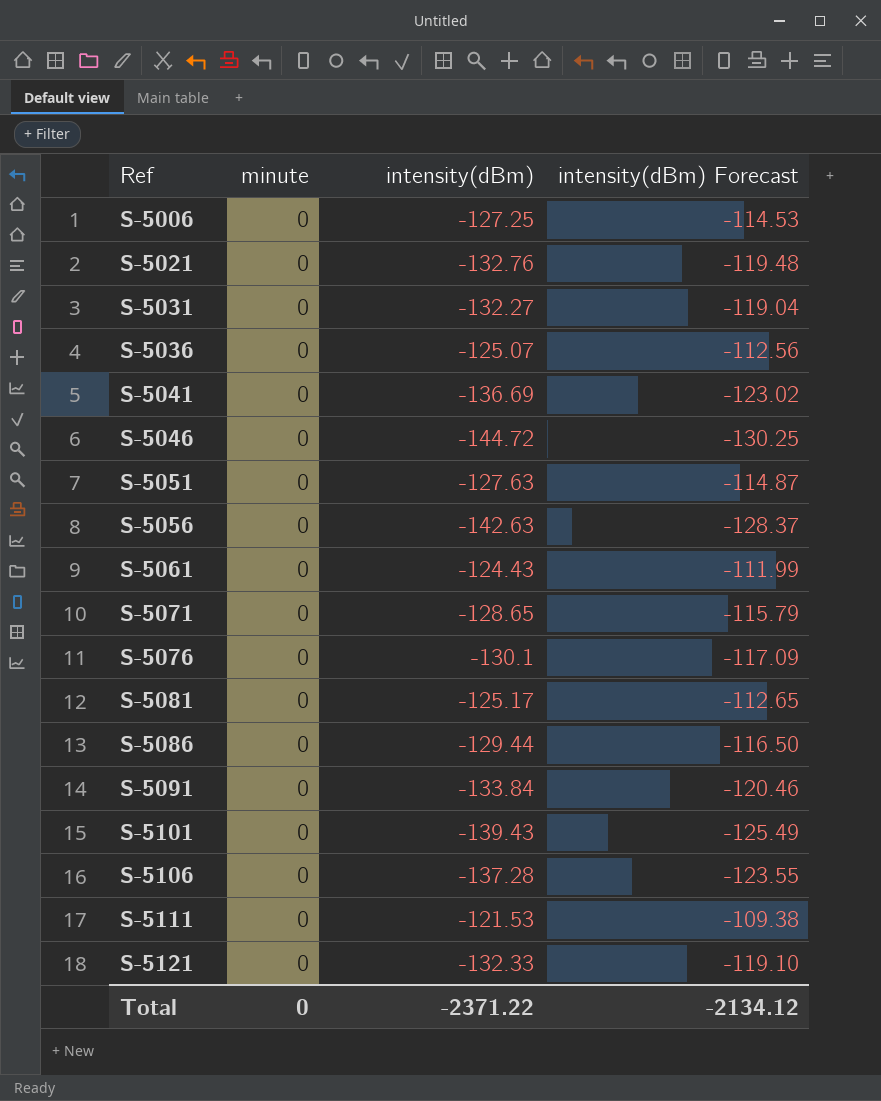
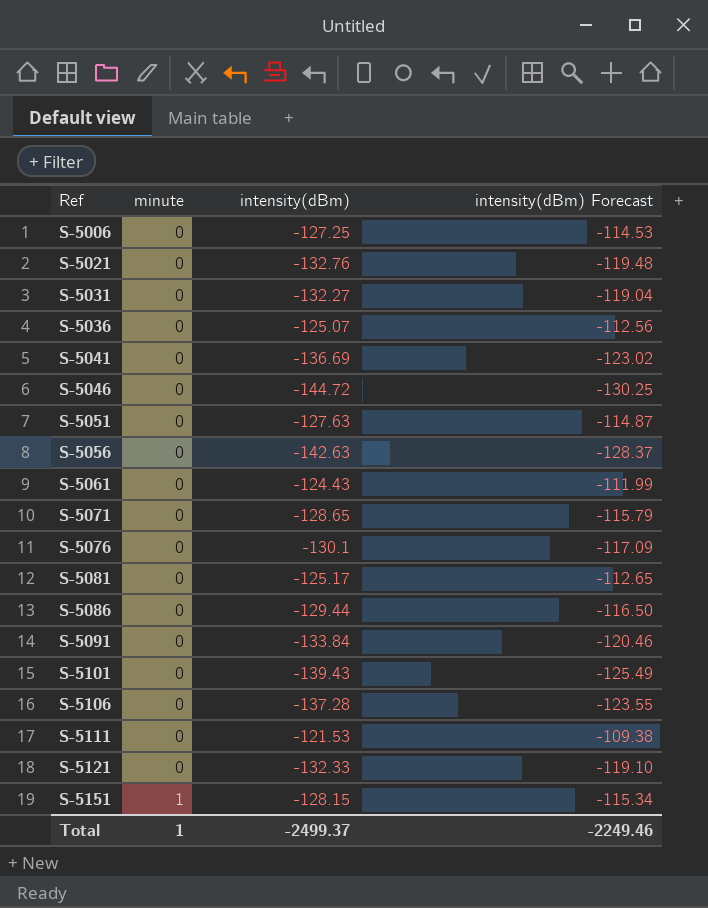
row S-5151: none -> 1 | -128.15 | -115.34
Total | minute: 0 -> 1
Total | intensity(dBm): -2371.22 -> -2499.37
Total | intensity(dBm) Forecast: -2134.12 -> -2249.46

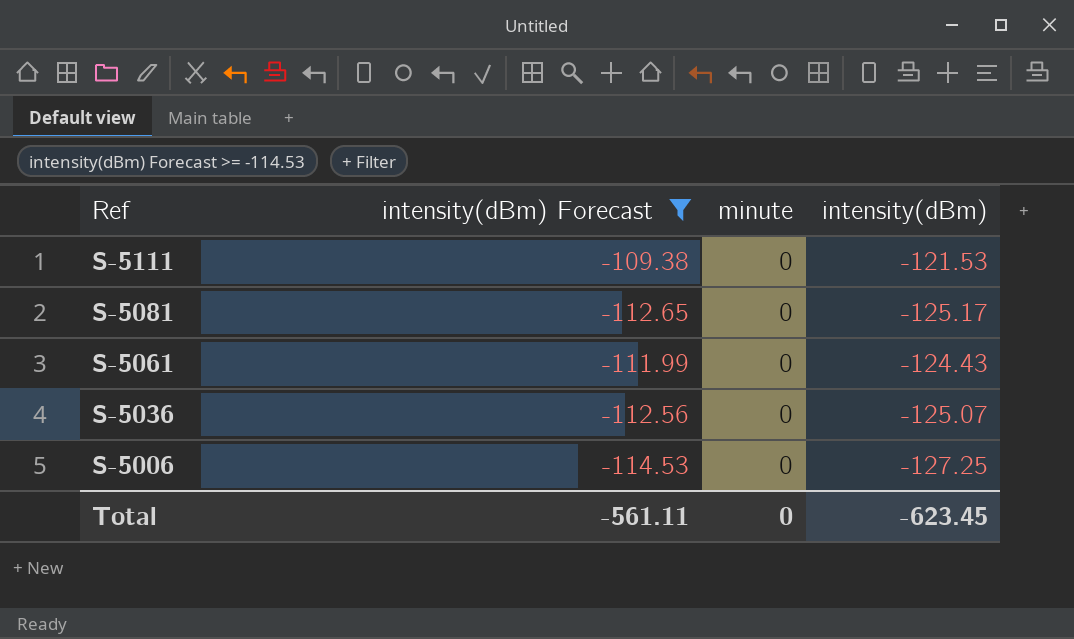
filter: none -> intensity(dBm) Forecast >= -114.53
row order: Ref ascending -> Ref descending
column intensity(dBm) Forecast | position: 4 -> 2
Total | intensity(dBm) Forecast: -2249.46 -> -561.11
Total | minute: 1 -> 0
Total | intensity(dBm): -2499.37 -> -623.45

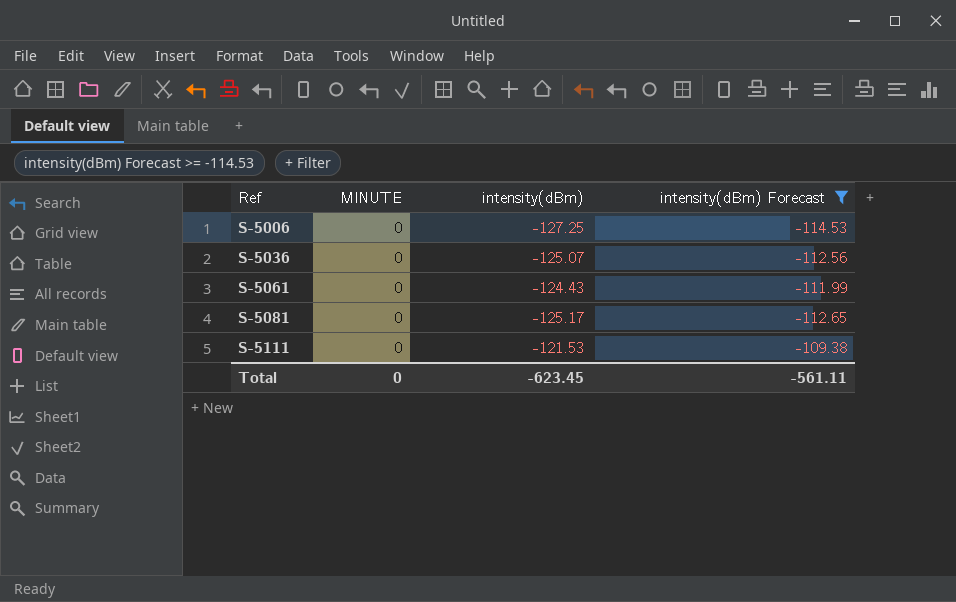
row order: Ref descending -> Ref ascending
column name: minute -> MINUTE
column intensity(dBm) Forecast | position: 2 -> 4

